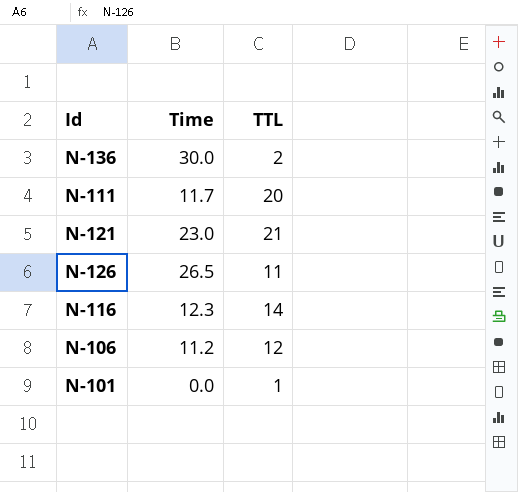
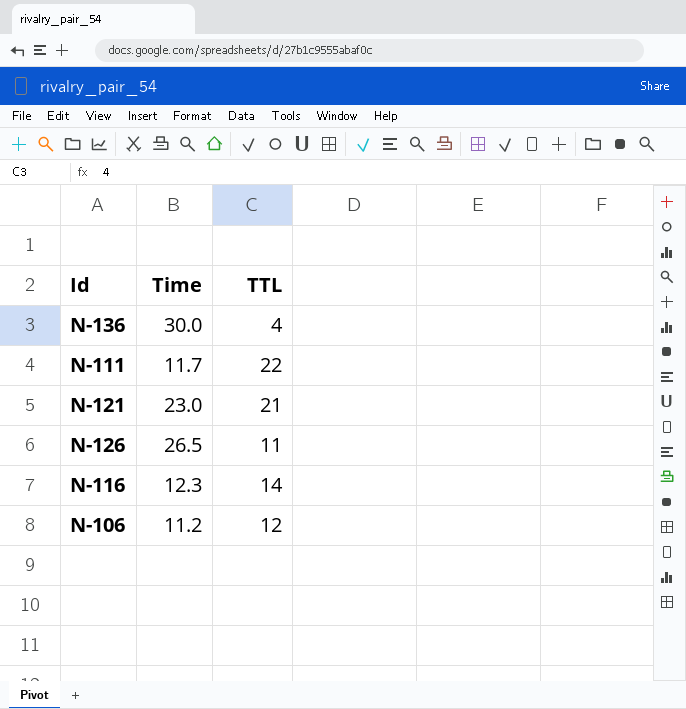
row N-101: 0.0 | 1 -> none
N-136 | TTL: 2 -> 4
N-111 | TTL: 20 -> 22

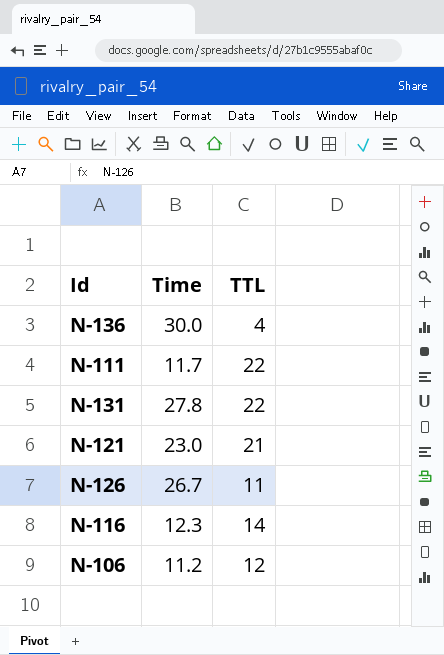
row N-131: none -> 27.8 | 22
N-126 | Time: 26.5 -> 26.7

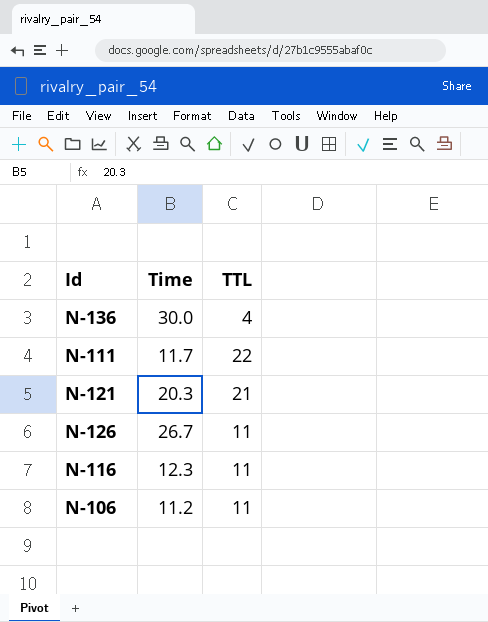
row N-131: 27.8 | 22 -> none
N-121 | Time: 23.0 -> 20.3
N-116 | TTL: 14 -> 11
N-106 | TTL: 12 -> 11

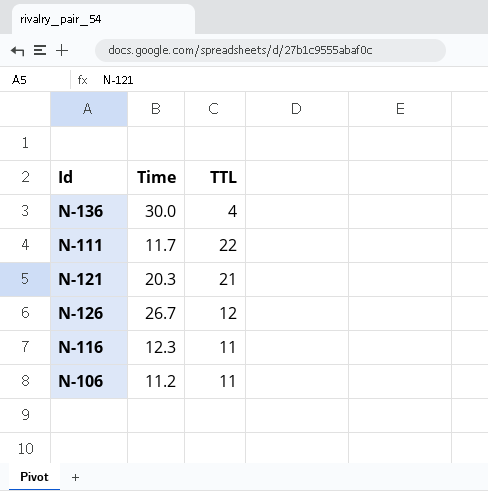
N-126 | TTL: 11 -> 12

